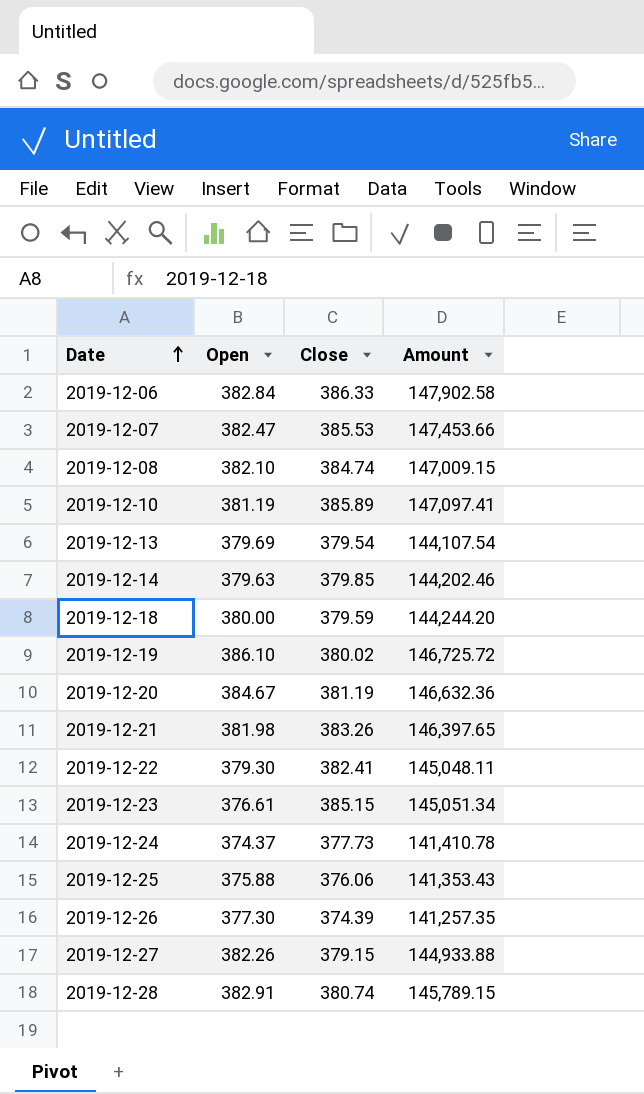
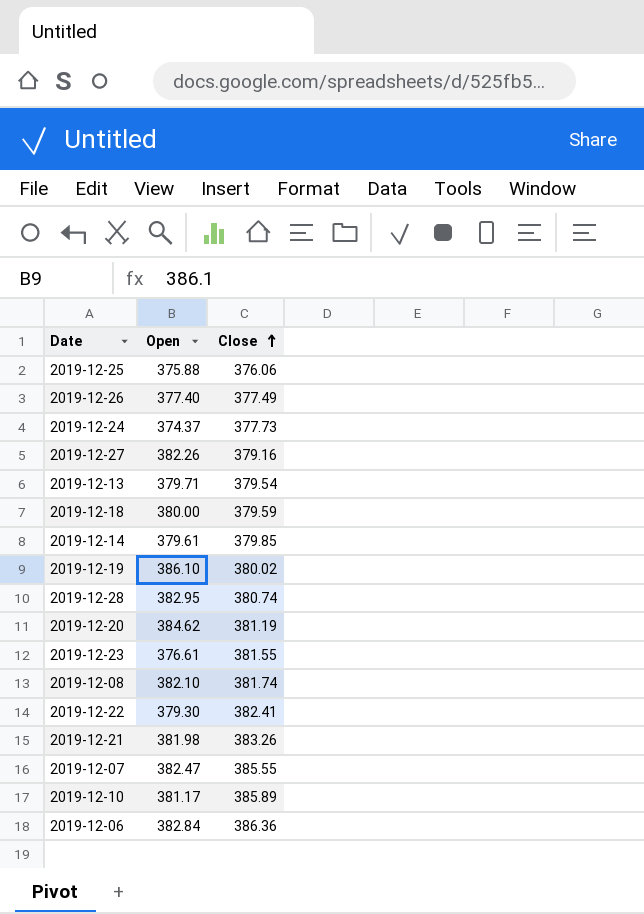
row order: Date ascending -> Close ascending
column Amount | formula: [Open] * [Close] -> none
2019-12-26 | Open: 377.30 -> 377.40
2019-12-26 | Close: 374.39 -> 377.49
2019-12-27 | Close: 379.15 -> 379.16
2019-12-13 | Open: 379.69 -> 379.71
2019-12-14 | Open: 379.63 -> 379.61
2019-12-28 | Open: 382.91 -> 382.95
2019-12-20 | Open: 384.67 -> 384.62
2019-12-23 | Close: 385.15 -> 381.55
2019-12-08 | Close: 384.74 -> 381.74
2019-12-07 | Close: 385.53 -> 385.55
2019-12-10 | Open: 381.19 -> 381.17
2019-12-06 | Close: 386.33 -> 386.36

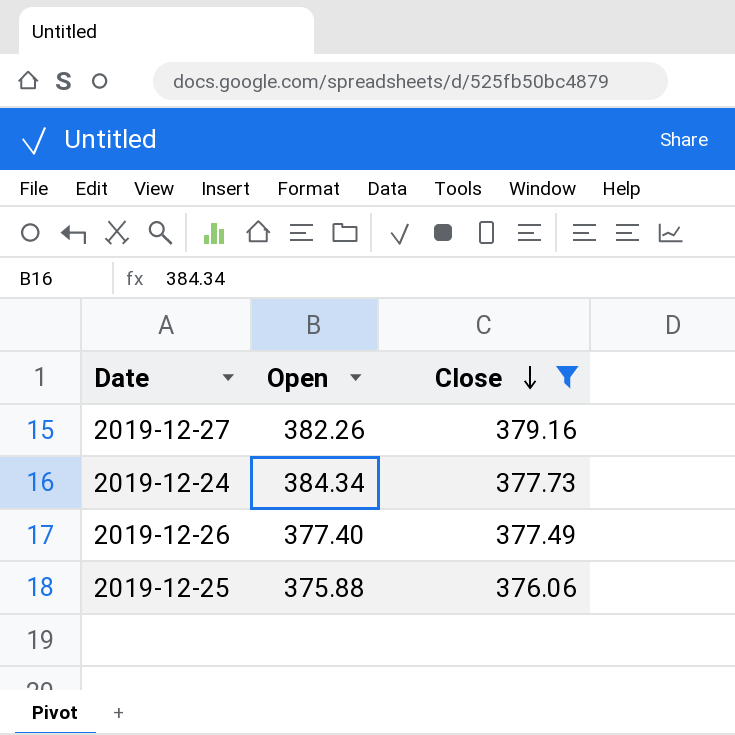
filter: none -> Close <= 379.16
row order: Close ascending -> Close descending
2019-12-24 | Open: 374.37 -> 384.34

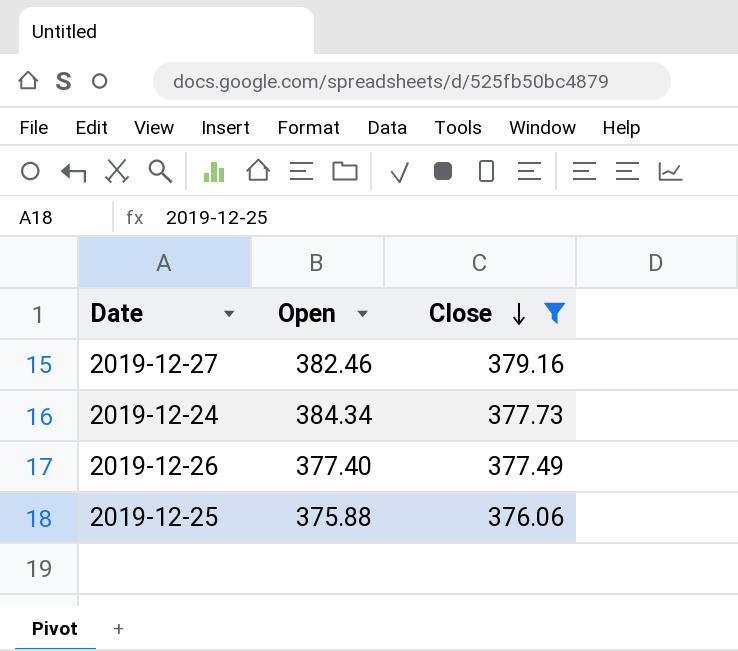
2019-12-27 | Open: 382.26 -> 382.46

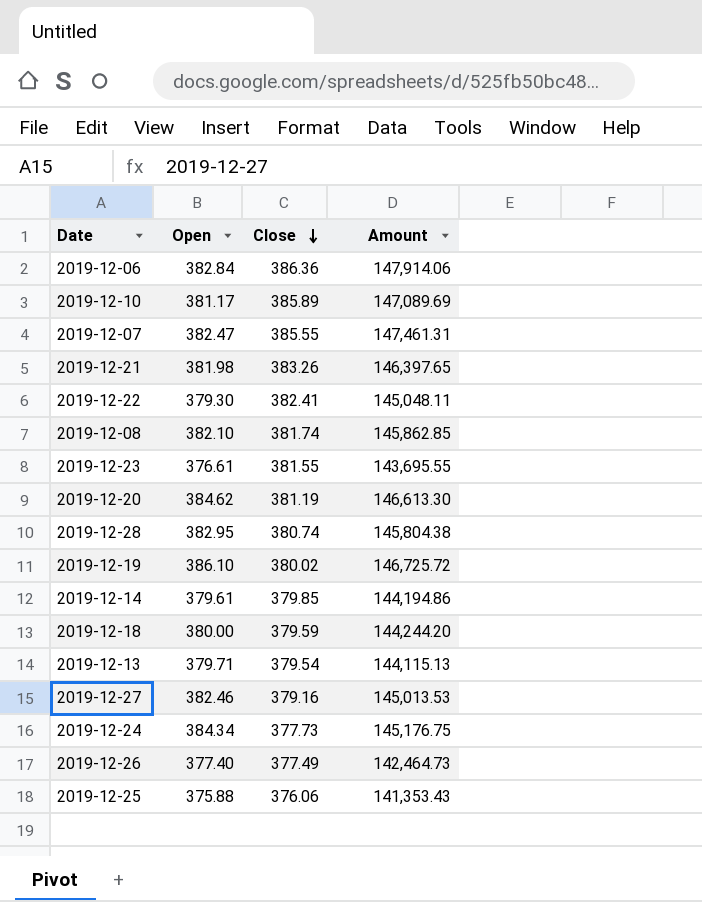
filter: Close <= 379.16 -> none
column Amount | formula: none -> [Open] * [Close]

